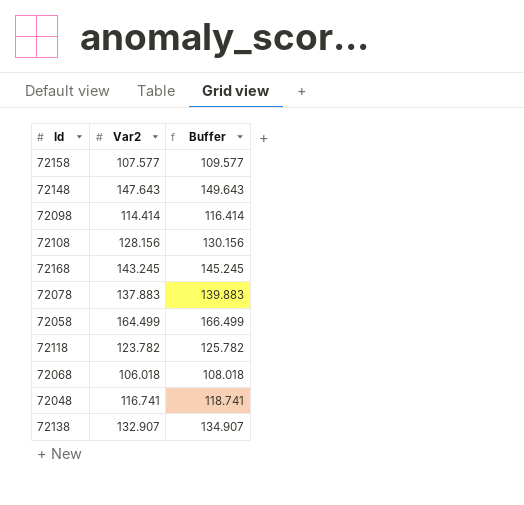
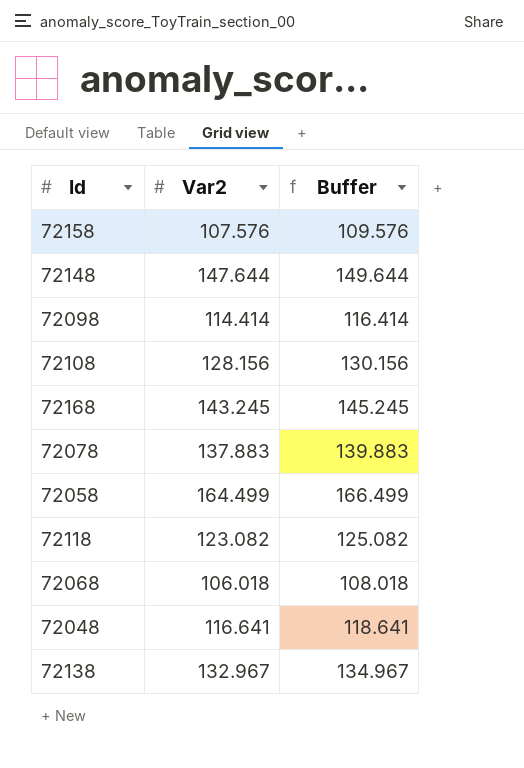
72158 | Var2: 107.577 -> 107.576
72158 | Buffer: 109.577 -> 109.576
72148 | Var2: 147.643 -> 147.644
72148 | Buffer: 149.643 -> 149.644
72118 | Var2: 123.782 -> 123.082
72118 | Buffer: 125.782 -> 125.082
72048 | Var2: 116.741 -> 116.641
72048 | Buffer: 118.741 -> 118.641
72138 | Var2: 132.907 -> 132.967
72138 | Buffer: 134.907 -> 134.967

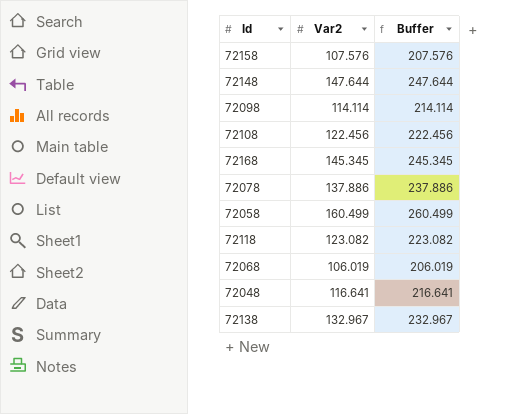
column Buffer | formula: [Var2] + 2 -> [Var2] + 100
72098 | Var2: 114.414 -> 114.114
72108 | Var2: 128.156 -> 122.456
72168 | Var2: 143.245 -> 145.345
72078 | Var2: 137.883 -> 137.886
72058 | Var2: 164.499 -> 160.499
72068 | Var2: 106.018 -> 106.019

